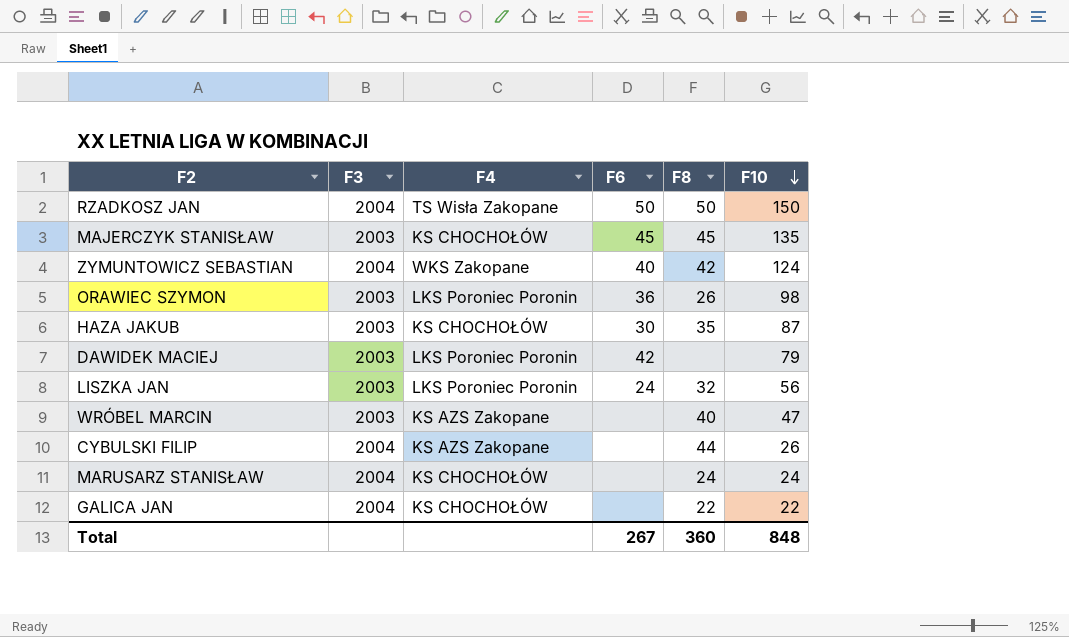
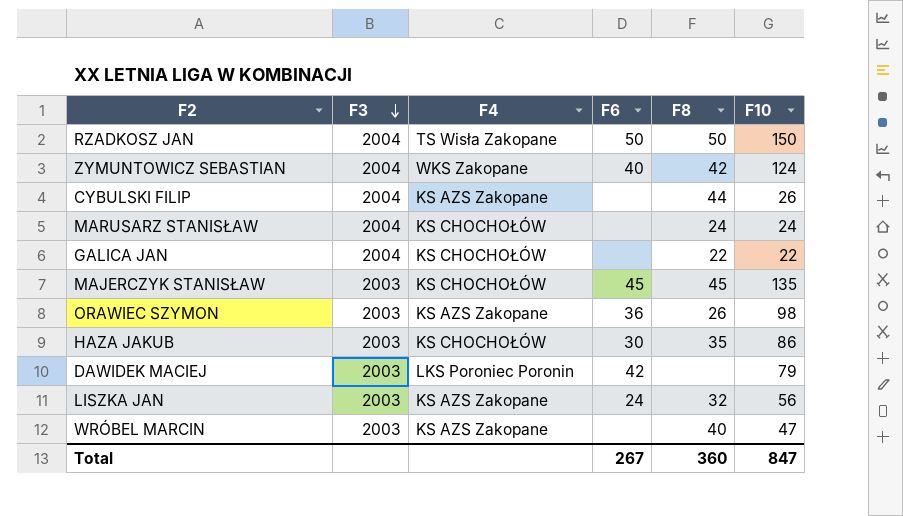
row order: F10 descending -> F3 descending
ORAWIEC SZYMON | F4: LKS Poroniec Poronin -> KS AZS Zakopane
HAZA JAKUB | F10: 87 -> 86
LISZKA JAN | F4: LKS Poroniec Poronin -> KS AZS Zakopane
Total | F10: 848 -> 847

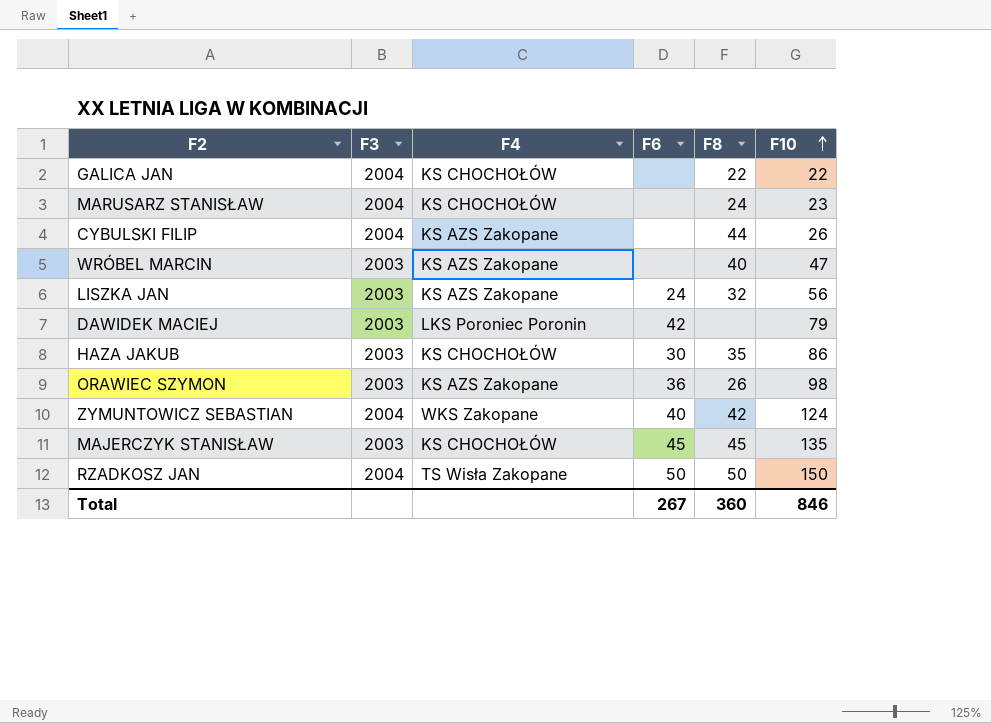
row order: F3 descending -> F10 ascending
MARUSARZ STANISŁAW | F10: 24 -> 23
Total | F10: 847 -> 846

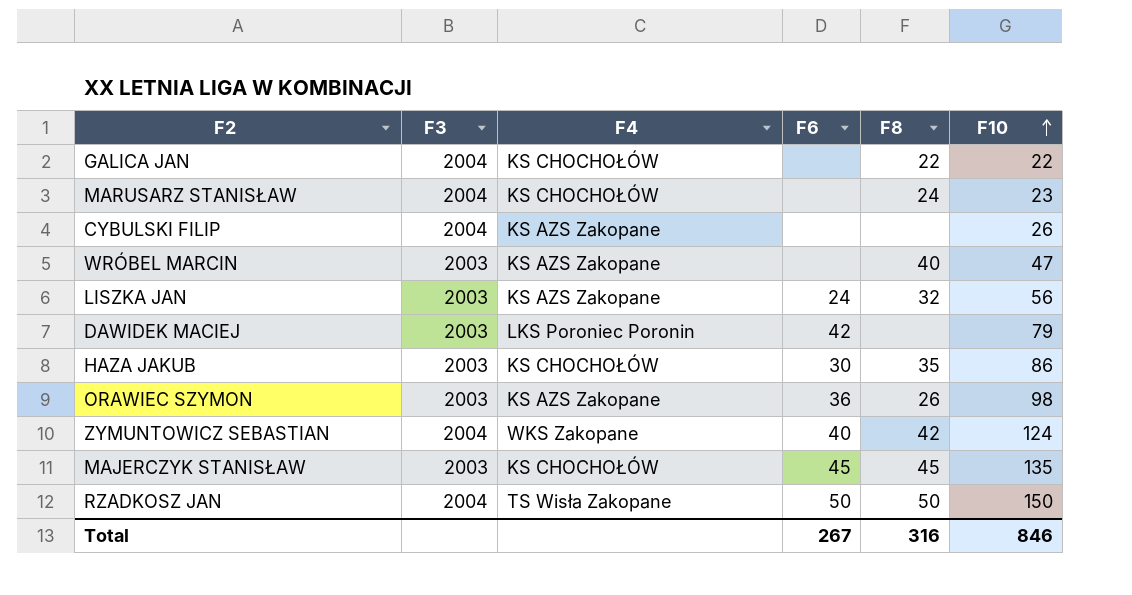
CYBULSKI FILIP | F8: 44 -> none
Total | F8: 360 -> 316

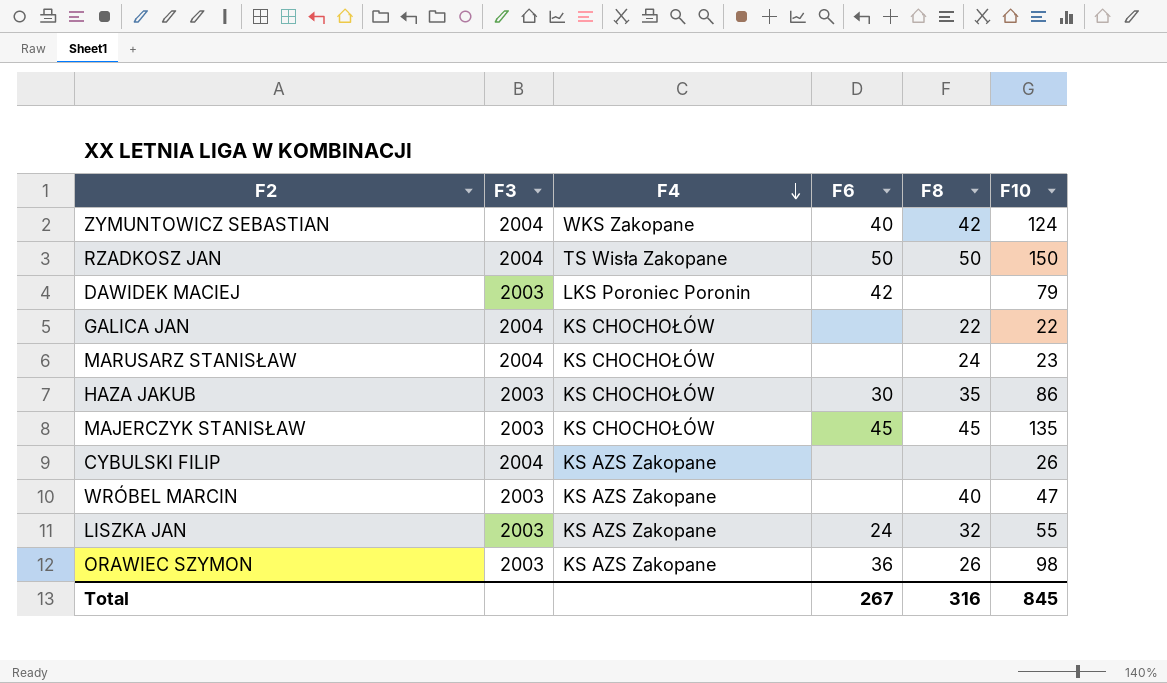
row order: F10 ascending -> F4 descending
LISZKA JAN | F10: 56 -> 55
Total | F10: 846 -> 845

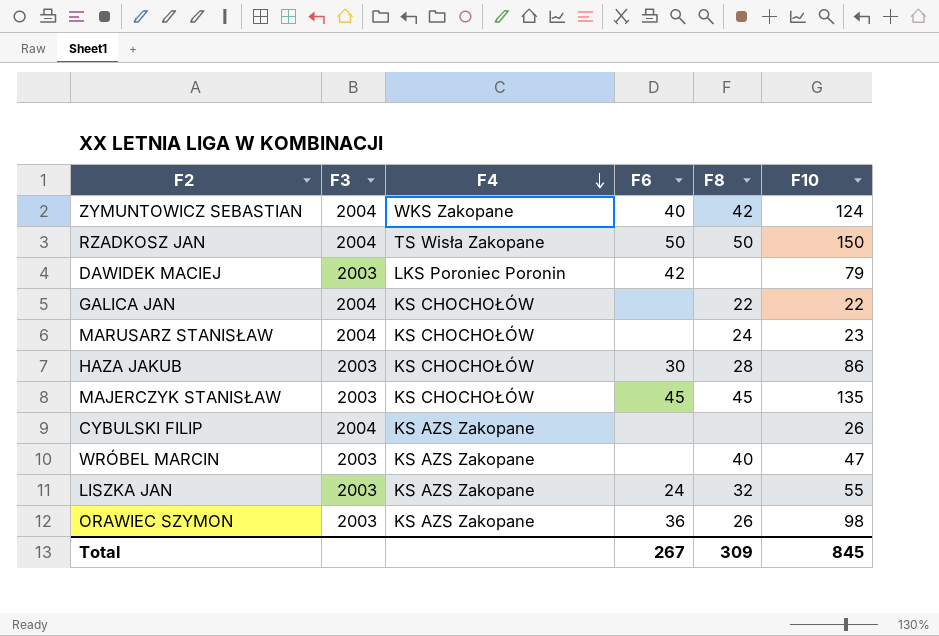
HAZA JAKUB | F8: 35 -> 28
Total | F8: 316 -> 309

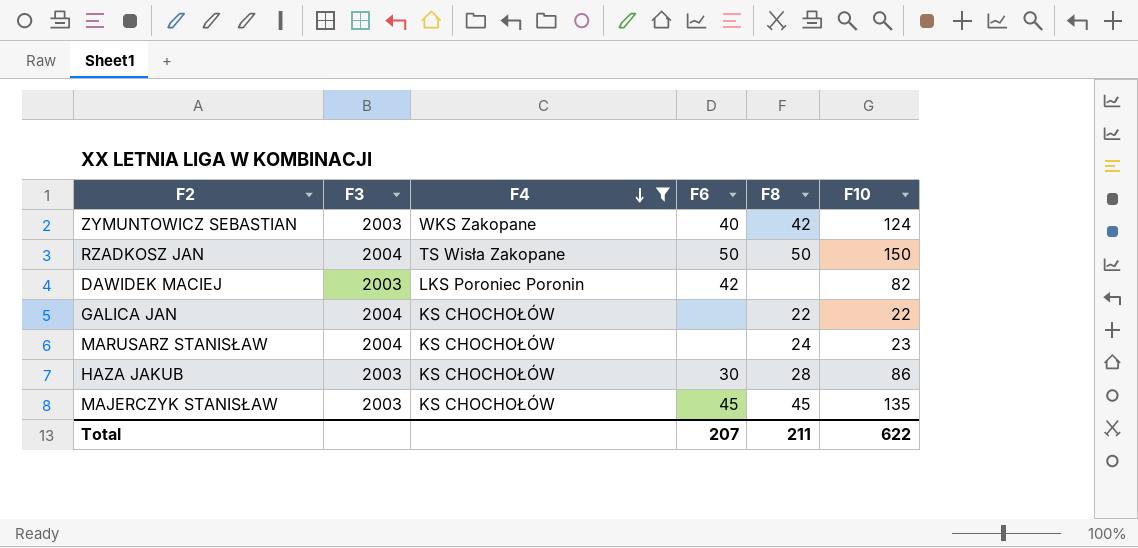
filter: none -> F4 != KS AZS Zakopane
ZYMUNTOWICZ SEBASTIAN | F3: 2004 -> 2003
DAWIDEK MACIEJ | F10: 79 -> 82
Total | F6: 267 -> 207
Total | F8: 309 -> 211
Total | F10: 845 -> 622

